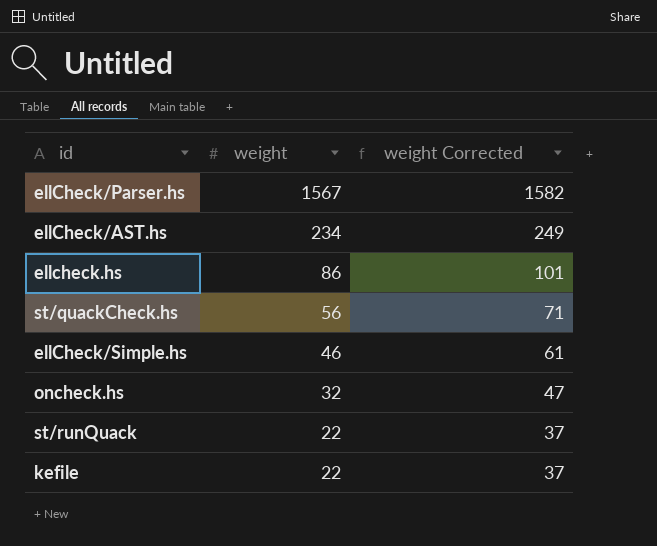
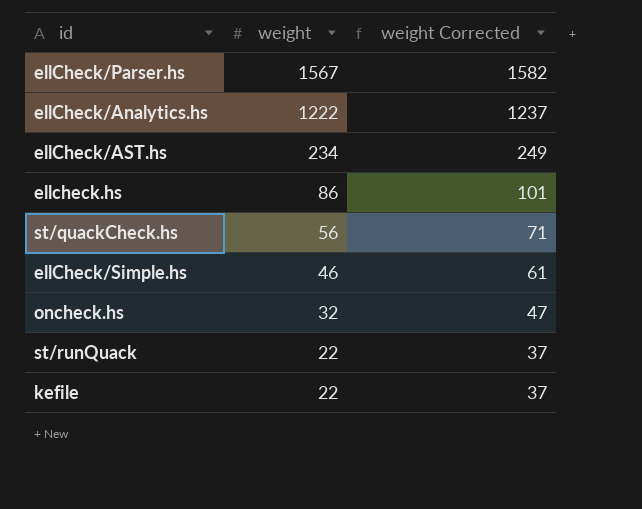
row ellCheck/Analytics.hs: none -> 1222 | 1237

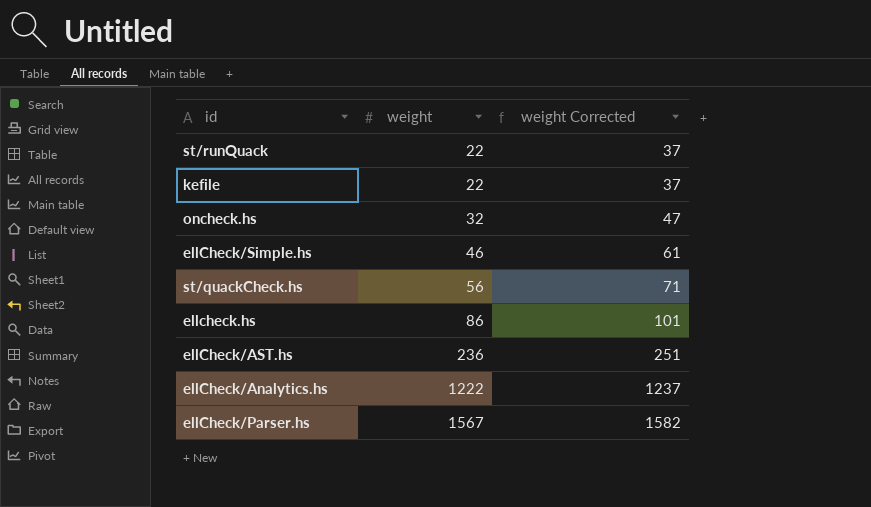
row order: weight descending -> weight ascending
ellCheck/AST.hs | weight: 234 -> 236
ellCheck/AST.hs | weight Corrected: 249 -> 251

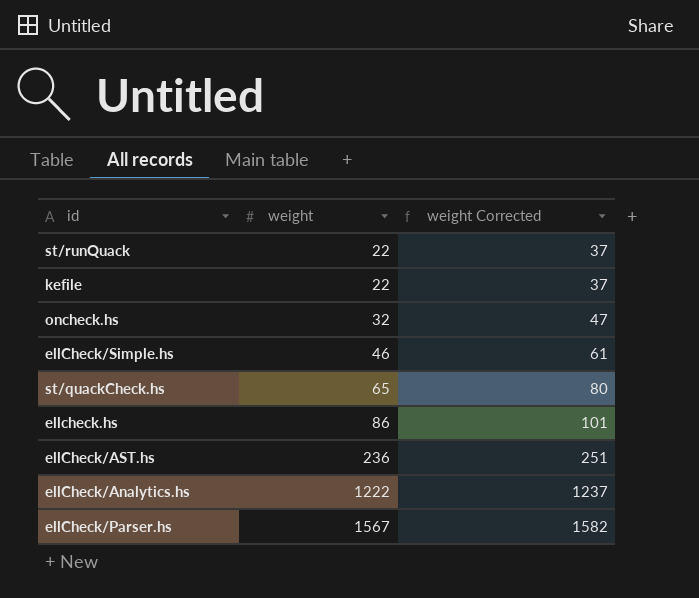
st/quackCheck.hs | weight: 56 -> 65
st/quackCheck.hs | weight Corrected: 71 -> 80

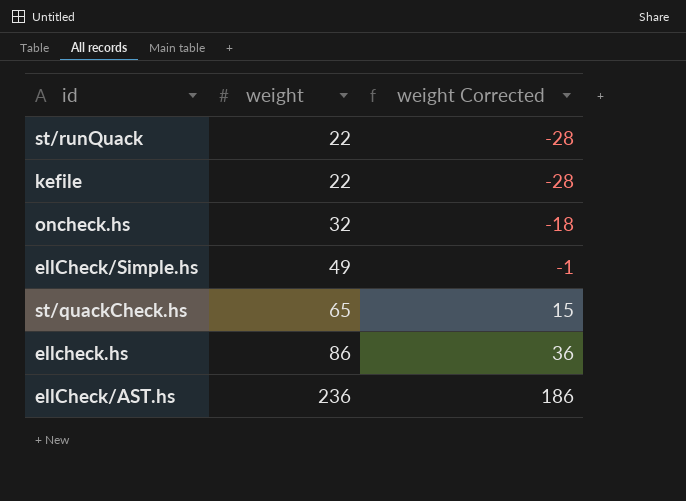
column weight Corrected | formula: [weight] + 15 -> [weight] - 50
row ellCheck/Analytics.hs: 1222 | 1237 -> none
row ellCheck/Parser.hs: 1567 | 1582 -> none
ellCheck/Simple.hs | weight: 46 -> 49

